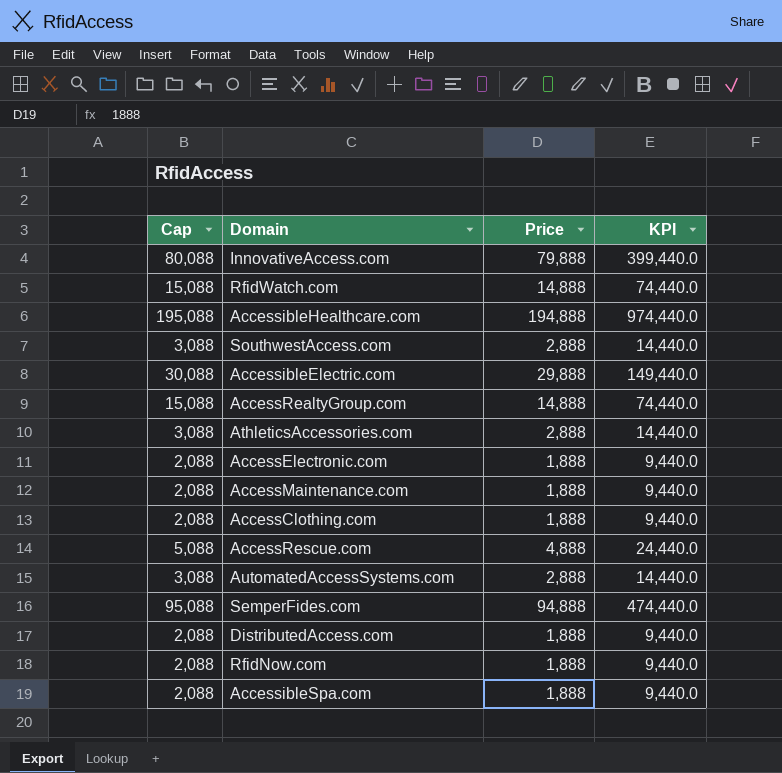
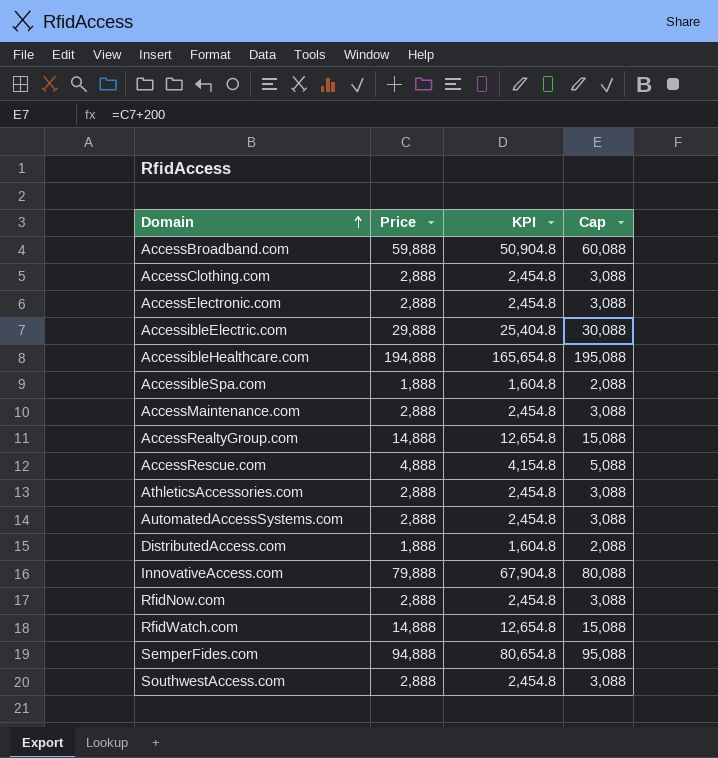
row order: none -> Domain ascending
column KPI | formula: [Price] * 5 -> [Price] * 0.85
column Cap | position: 1 -> 4
row AccessBroadband.com: none -> 59,888 | 50,904.8 | 60,088
AccessClothing.com | Price: 1,888 -> 2,888
AccessClothing.com | Cap: 2,088 -> 3,088
AccessElectronic.com | Price: 1,888 -> 2,888
AccessElectronic.com | Cap: 2,088 -> 3,088
AccessMaintenance.com | Price: 1,888 -> 2,888
AccessMaintenance.com | Cap: 2,088 -> 3,088
RfidNow.com | Price: 1,888 -> 2,888
RfidNow.com | Cap: 2,088 -> 3,088

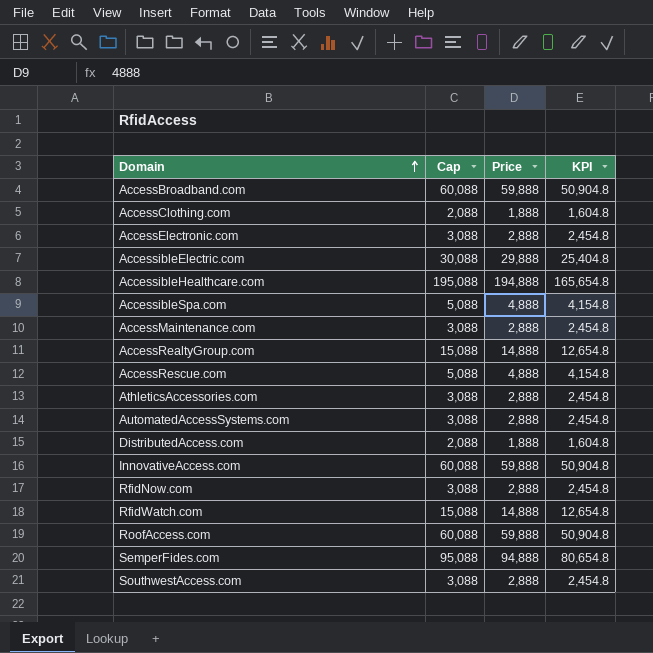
column Cap | position: 4 -> 2
AccessClothing.com | Cap: 3,088 -> 2,088
AccessClothing.com | Price: 2,888 -> 1,888
AccessClothing.com | KPI: 2,454.8 -> 1,604.8
AccessibleSpa.com | Cap: 2,088 -> 5,088
AccessibleSpa.com | Price: 1,888 -> 4,888
AccessibleSpa.com | KPI: 1,604.8 -> 4,154.8
InnovativeAccess.com | Cap: 80,088 -> 60,088
InnovativeAccess.com | Price: 79,888 -> 59,888
InnovativeAccess.com | KPI: 67,904.8 -> 50,904.8
row RoofAccess.com: none -> 60,088 | 59,888 | 50,904.8

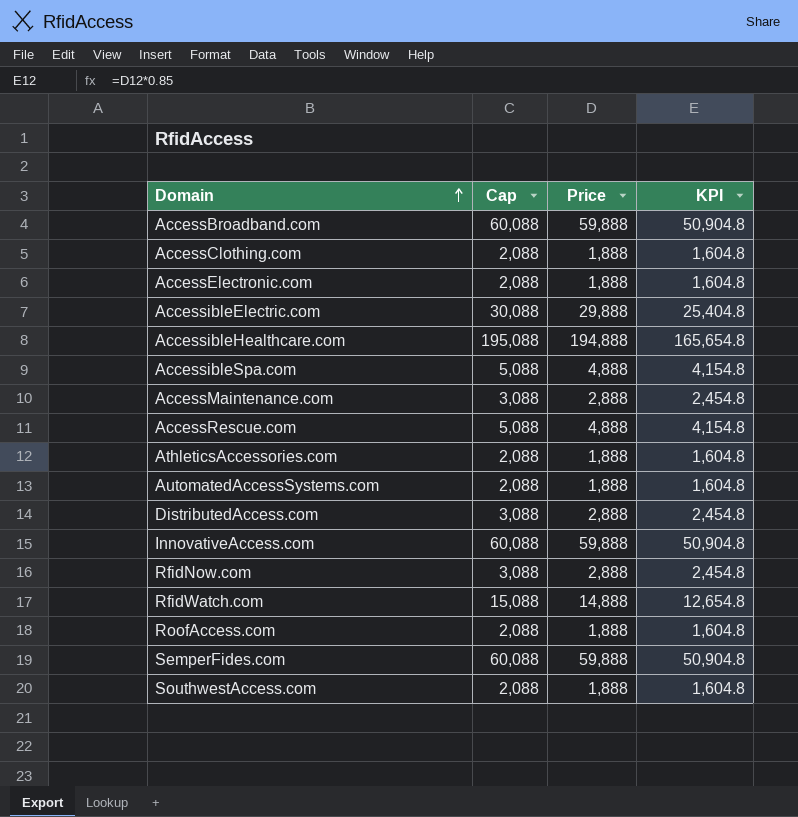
row AccessRealtyGroup.com: 15,088 | 14,888 | 12,654.8 -> none
AccessElectronic.com | Cap: 3,088 -> 2,088
AccessElectronic.com | Price: 2,888 -> 1,888
AccessElectronic.com | KPI: 2,454.8 -> 1,604.8
AthleticsAccessories.com | Cap: 3,088 -> 2,088
AthleticsAccessories.com | Price: 2,888 -> 1,888
AthleticsAccessories.com | KPI: 2,454.8 -> 1,604.8
AutomatedAccessSystems.com | Cap: 3,088 -> 2,088
AutomatedAccessSystems.com | Price: 2,888 -> 1,888
AutomatedAccessSystems.com | KPI: 2,454.8 -> 1,604.8
DistributedAccess.com | Cap: 2,088 -> 3,088
DistributedAccess.com | Price: 1,888 -> 2,888
DistributedAccess.com | KPI: 1,604.8 -> 2,454.8
RoofAccess.com | Cap: 60,088 -> 2,088
RoofAccess.com | Price: 59,888 -> 1,888
RoofAccess.com | KPI: 50,904.8 -> 1,604.8
SemperFides.com | Cap: 95,088 -> 60,088
SemperFides.com | Price: 94,888 -> 59,888
SemperFides.com | KPI: 80,654.8 -> 50,904.8
SouthwestAccess.com | Cap: 3,088 -> 2,088
SouthwestAccess.com | Price: 2,888 -> 1,888
SouthwestAccess.com | KPI: 2,454.8 -> 1,604.8

